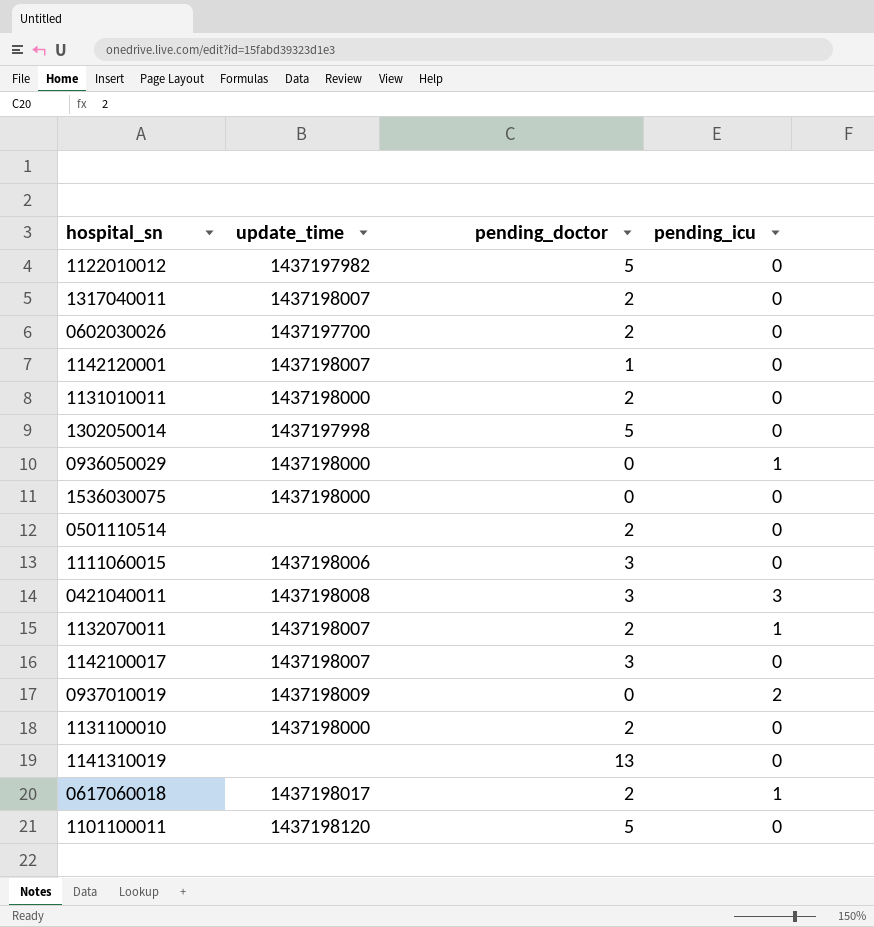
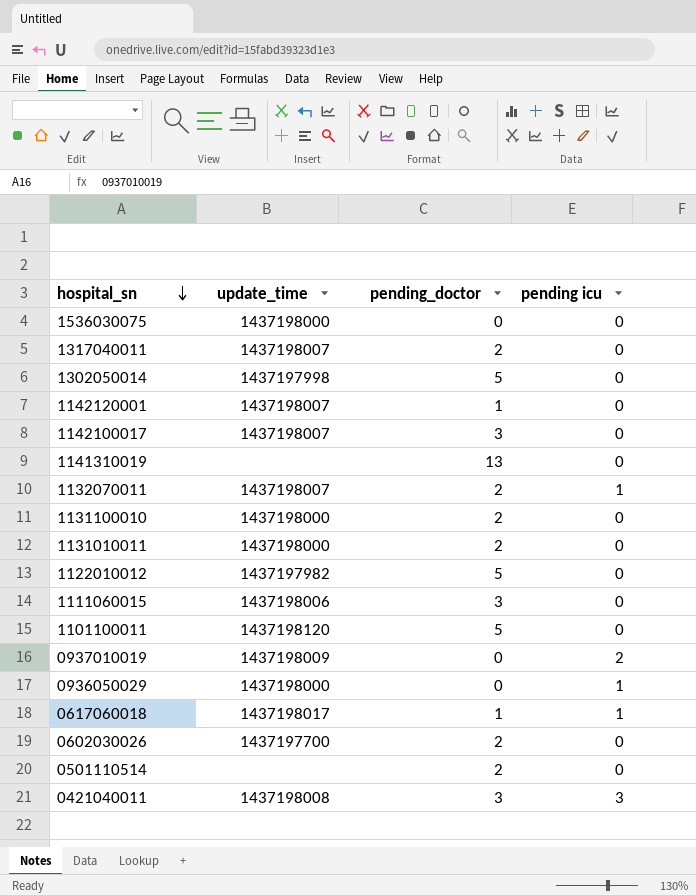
row order: none -> hospital_sn descending
column name: pending_icu -> pending icu
0617060018 | pending_doctor: 2 -> 1

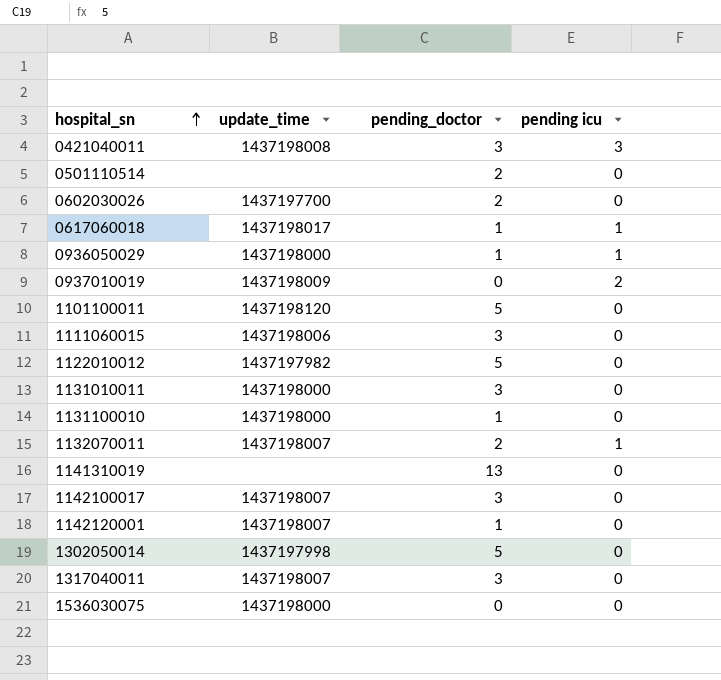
row order: hospital_sn descending -> hospital_sn ascending
0936050029 | pending_doctor: 0 -> 1
1131010011 | pending_doctor: 2 -> 3
1131100010 | pending_doctor: 2 -> 1
1317040011 | pending_doctor: 2 -> 3

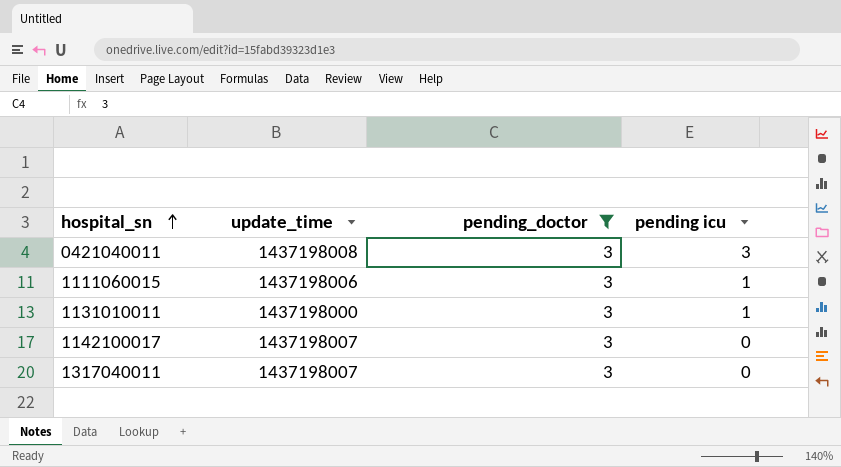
filter: none -> pending_doctor = 3
1111060015 | pending icu: 0 -> 1
1131010011 | pending icu: 0 -> 1

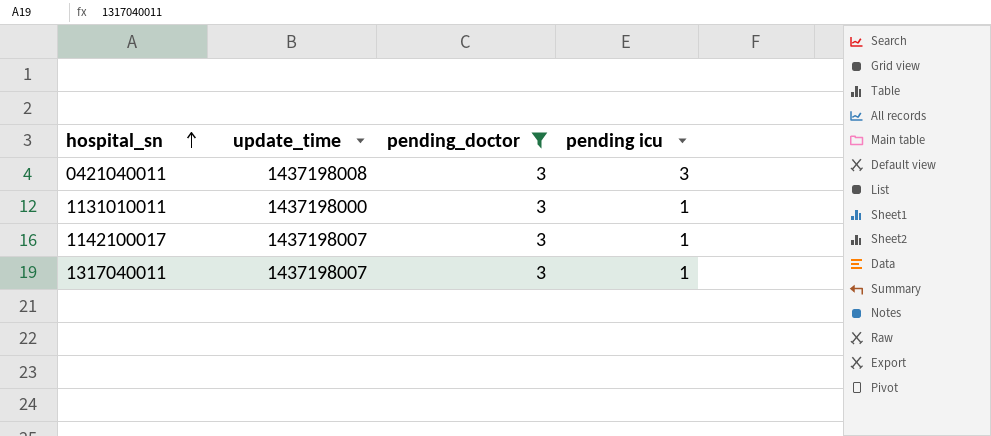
row 1111060015: 1437198006 | 3 | 1 -> none
1142100017 | pending icu: 0 -> 1
1317040011 | pending icu: 0 -> 1

